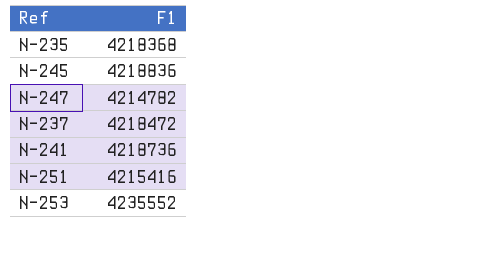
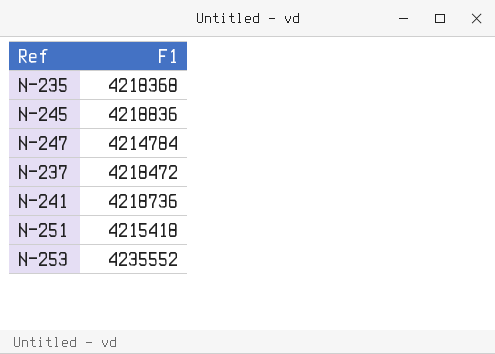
N-247 | F1: 4214782 -> 4214784
N-251 | F1: 4215416 -> 4215418

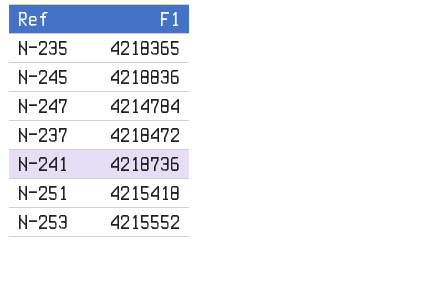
N-235 | F1: 4218368 -> 4218365
N-253 | F1: 4235552 -> 4215552

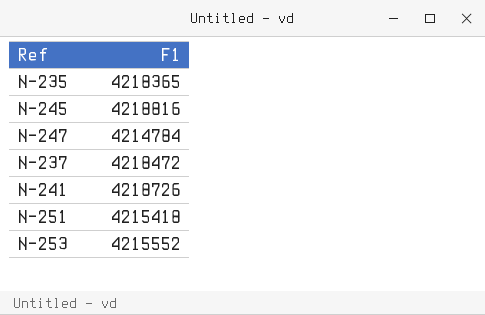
N-245 | F1: 4218836 -> 4218816
N-241 | F1: 4218736 -> 4218726

